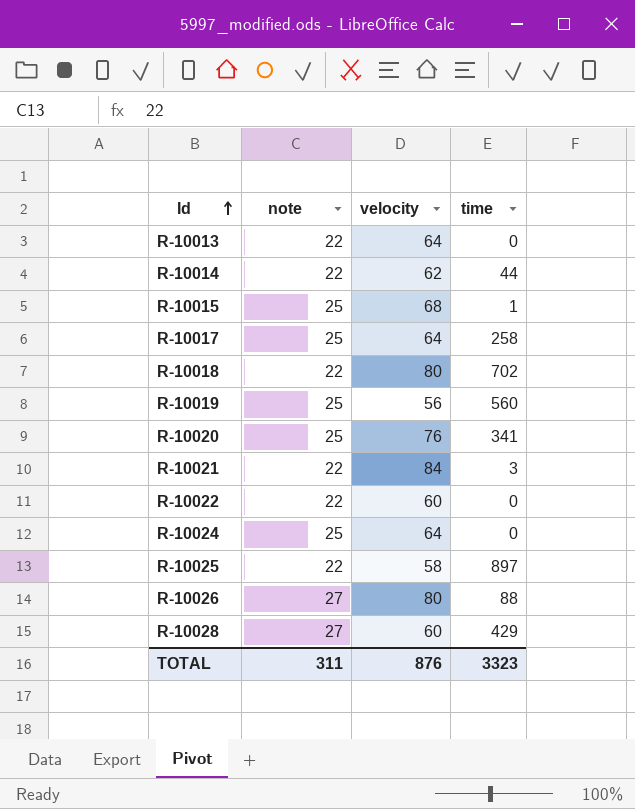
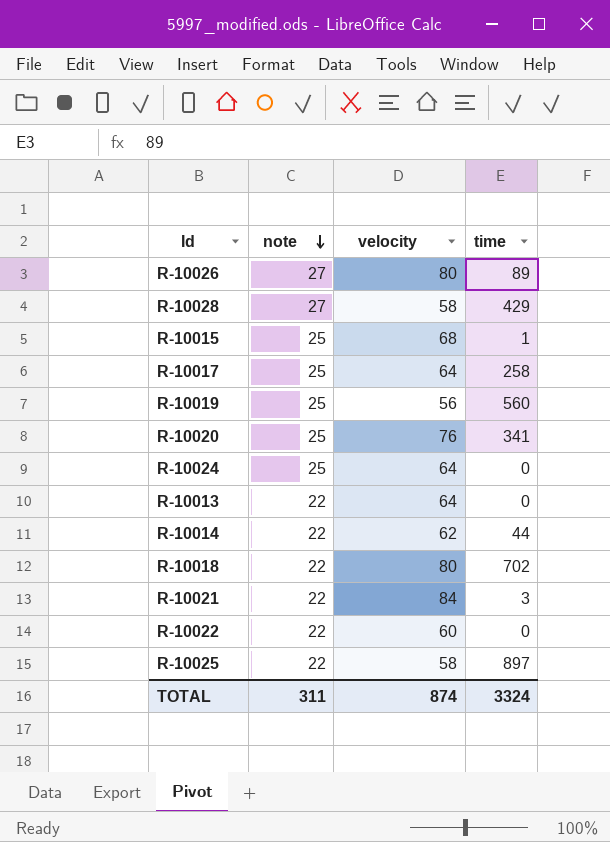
row order: Id ascending -> note descending
R-10026 | time: 88 -> 89
R-10028 | velocity: 60 -> 58
TOTAL | velocity: 876 -> 874
TOTAL | time: 3323 -> 3324

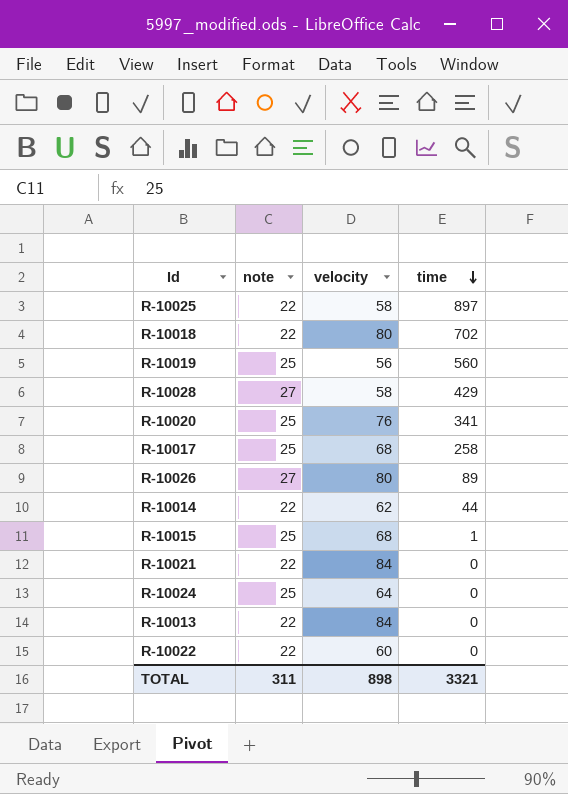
row order: note descending -> time descending
R-10017 | velocity: 64 -> 68
R-10021 | time: 3 -> 0
R-10013 | velocity: 64 -> 84
TOTAL | velocity: 874 -> 898
TOTAL | time: 3324 -> 3321

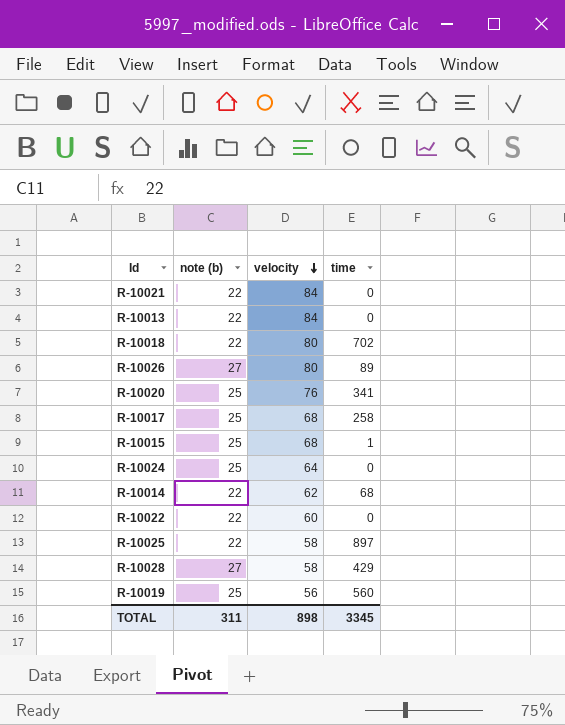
row order: time descending -> velocity descending
column name: note -> note (b)
R-10014 | time: 44 -> 68
TOTAL | time: 3321 -> 3345

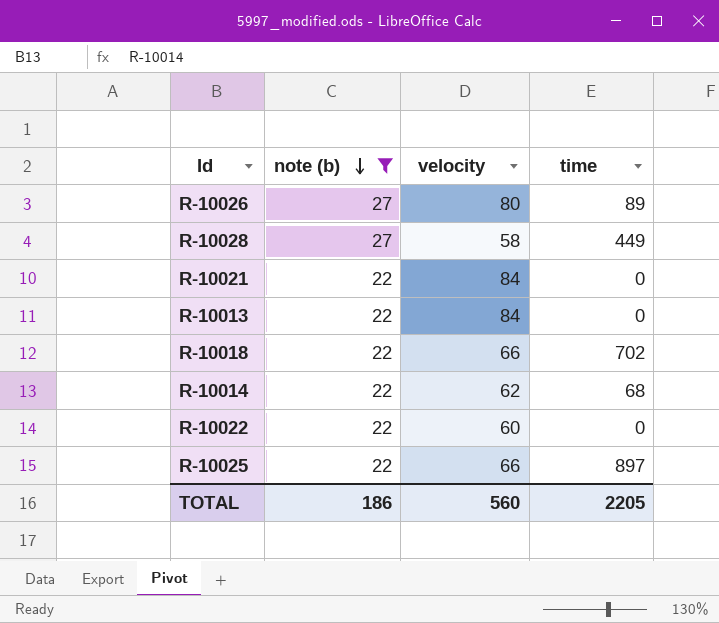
filter: none -> note (b) != 25
row order: velocity descending -> note (b) descending
R-10028 | time: 429 -> 449
R-10018 | velocity: 80 -> 66
R-10025 | velocity: 58 -> 66
TOTAL | note (b): 311 -> 186
TOTAL | velocity: 898 -> 560
TOTAL | time: 3345 -> 2205

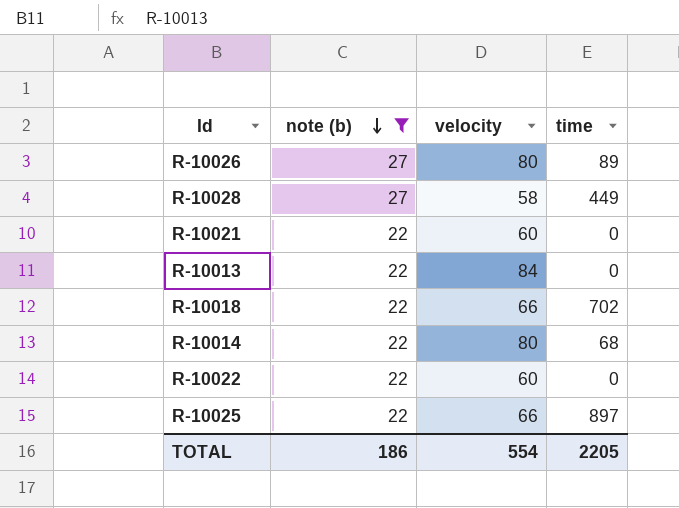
R-10021 | velocity: 84 -> 60
R-10014 | velocity: 62 -> 80
TOTAL | velocity: 560 -> 554

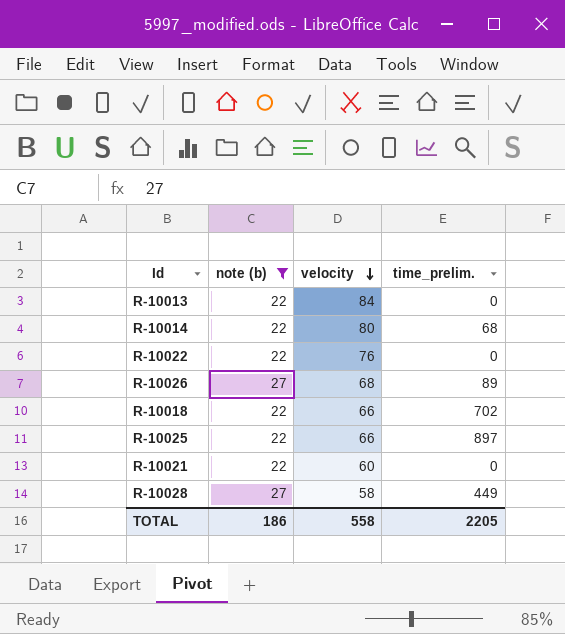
row order: note (b) descending -> velocity descending
column name: time -> time_prelim.
R-10022 | velocity: 60 -> 76
R-10026 | velocity: 80 -> 68
TOTAL | velocity: 554 -> 558

